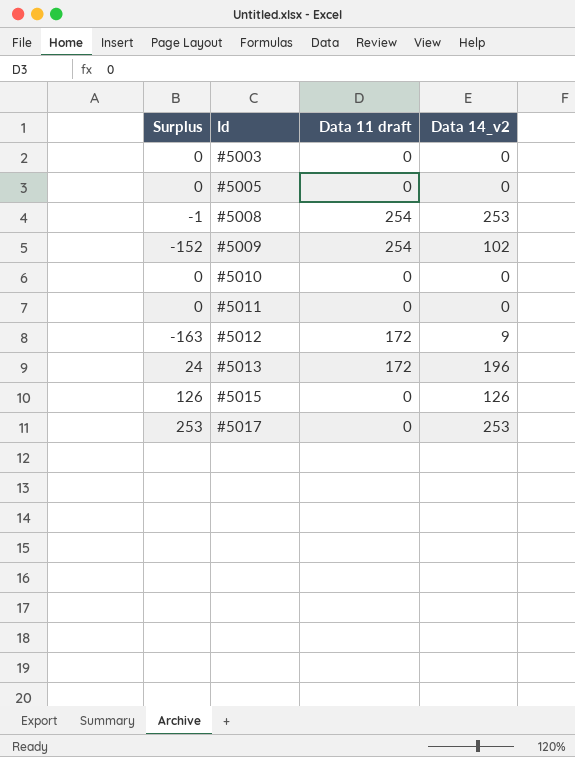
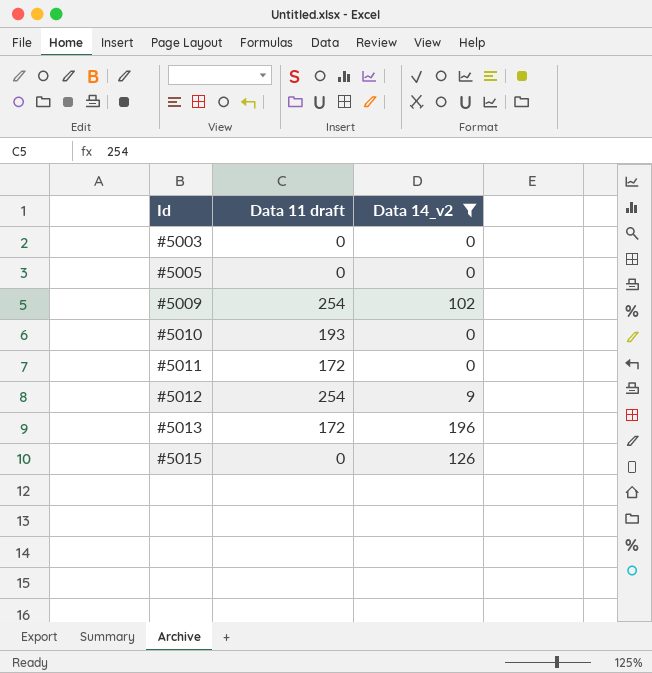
filter: none -> Data 14_v2 != 253
column Surplus | formula: [Data 14_v2] - [Data 11 draft] -> none
#5010 | Data 11 draft: 0 -> 193
#5011 | Data 11 draft: 0 -> 172
#5012 | Data 11 draft: 172 -> 254

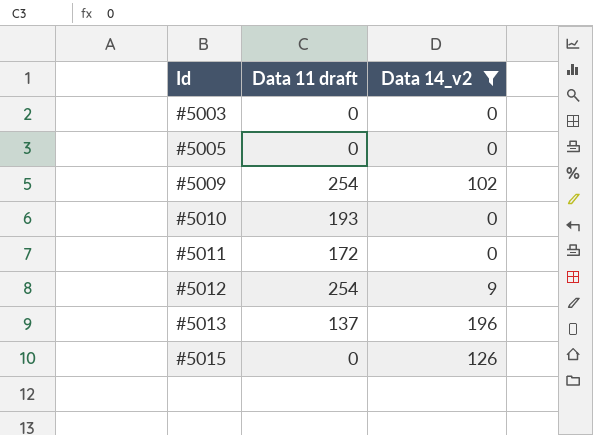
#5013 | Data 11 draft: 172 -> 137

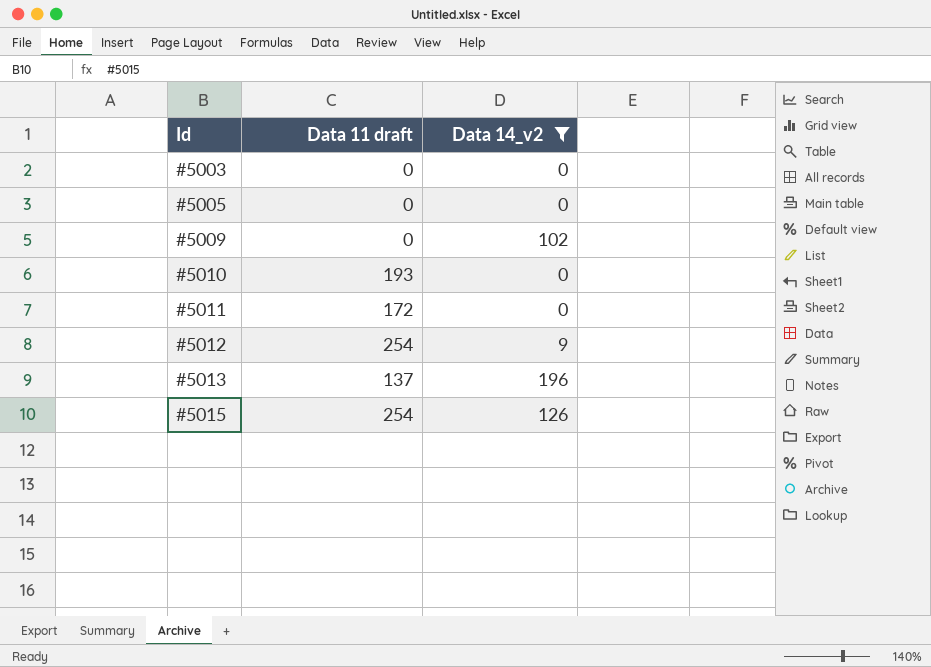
#5009 | Data 11 draft: 254 -> 0
#5015 | Data 11 draft: 0 -> 254

